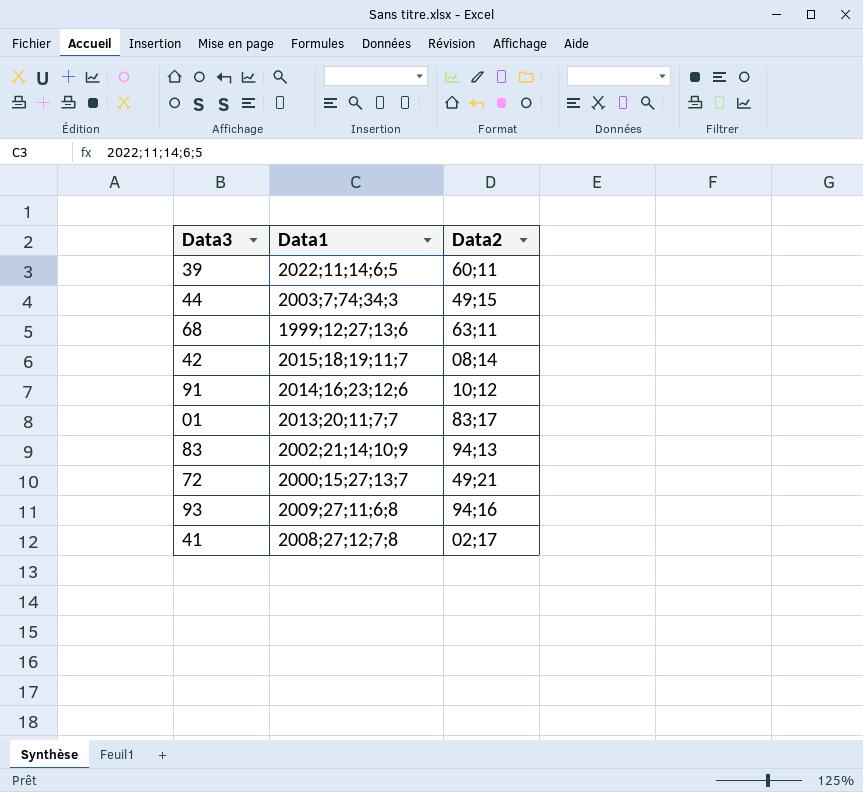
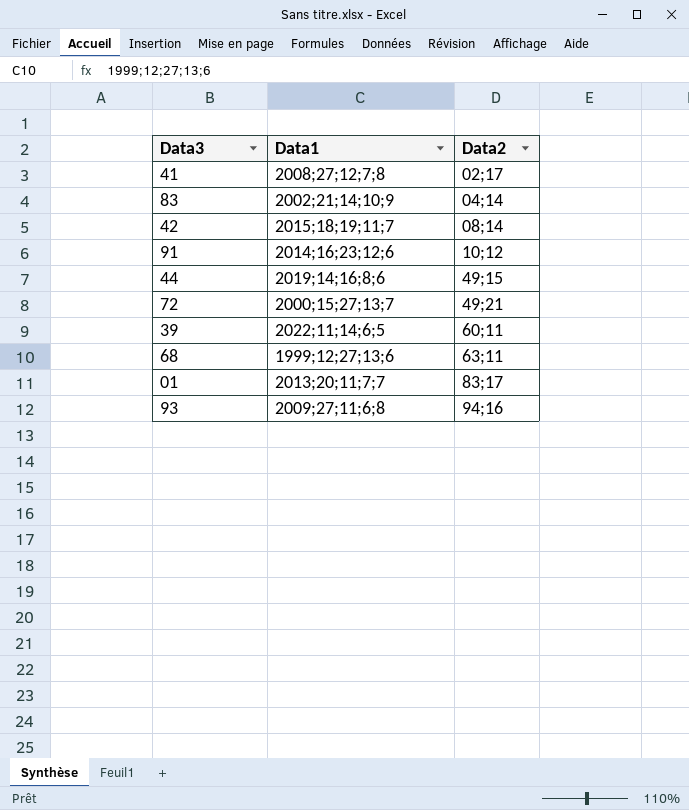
row order: none -> Data2 ascending
83 | Data2: 94;13 -> 04;14
44 | Data1: 2003;7;74;34;3 -> 2019;14;16;8;6

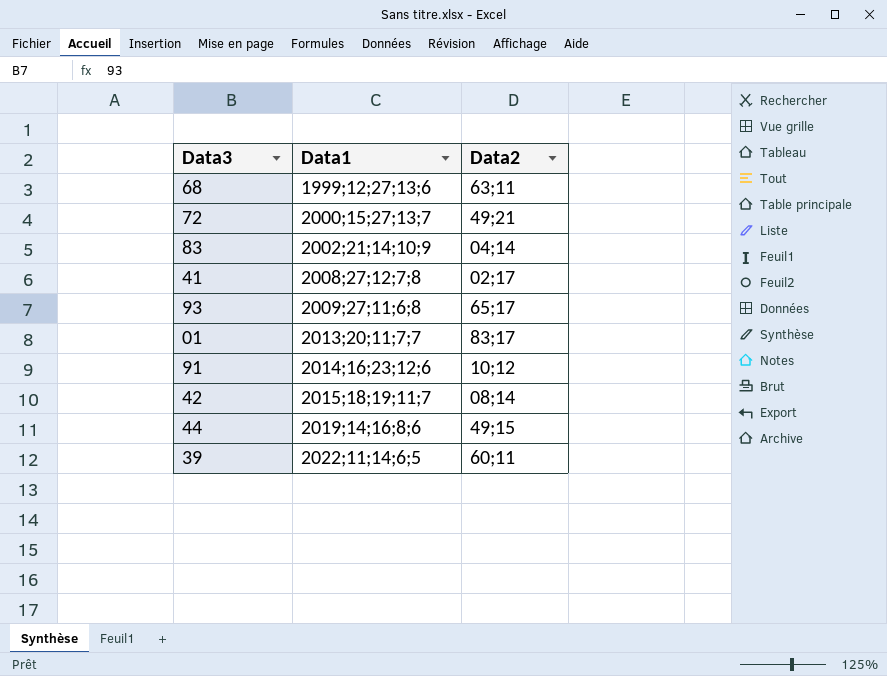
row order: Data2 ascending -> Data1 ascending
93 | Data2: 94;16 -> 65;17

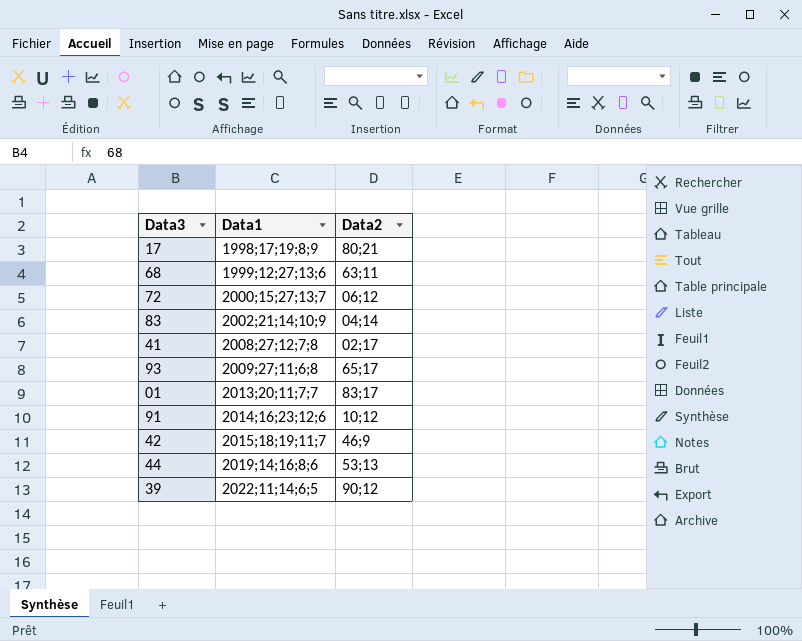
row 17: none -> 1998;17;19;8;9 | 80;21
72 | Data2: 49;21 -> 06;12
42 | Data2: 08;14 -> 46;9
44 | Data2: 49;15 -> 53;13
39 | Data2: 60;11 -> 90;12

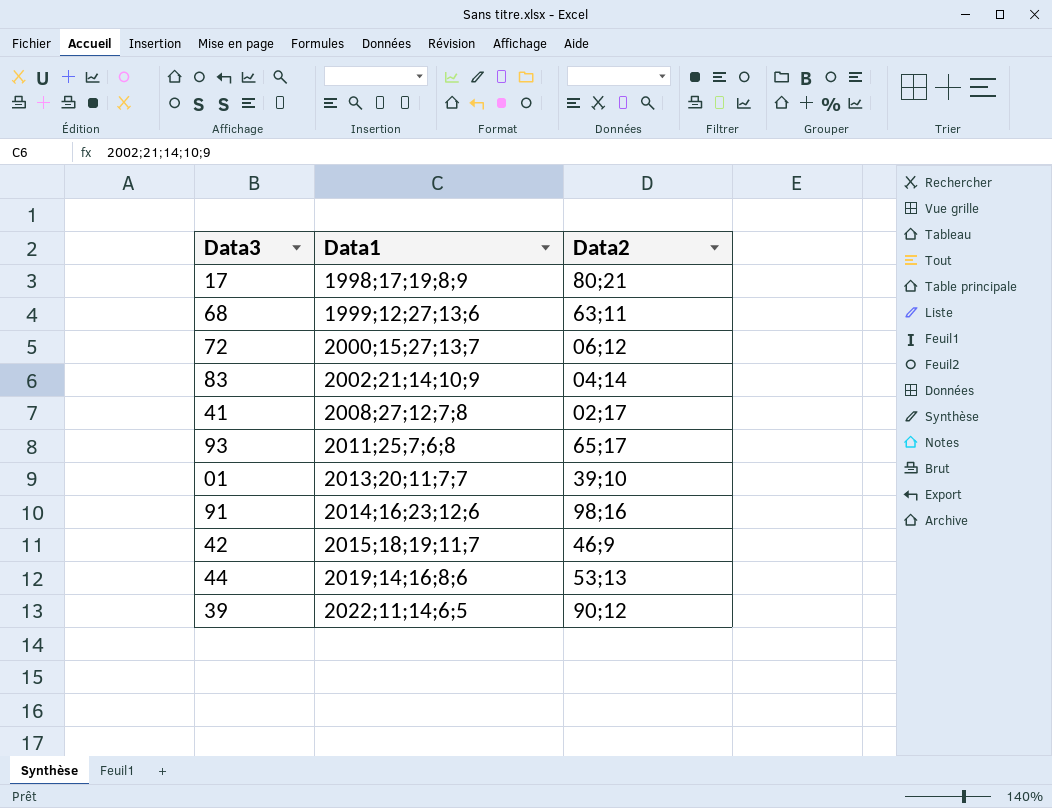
93 | Data1: 2009;27;11;6;8 -> 2011;25;7;6;8
01 | Data2: 83;17 -> 39;10
91 | Data2: 10;12 -> 98;16

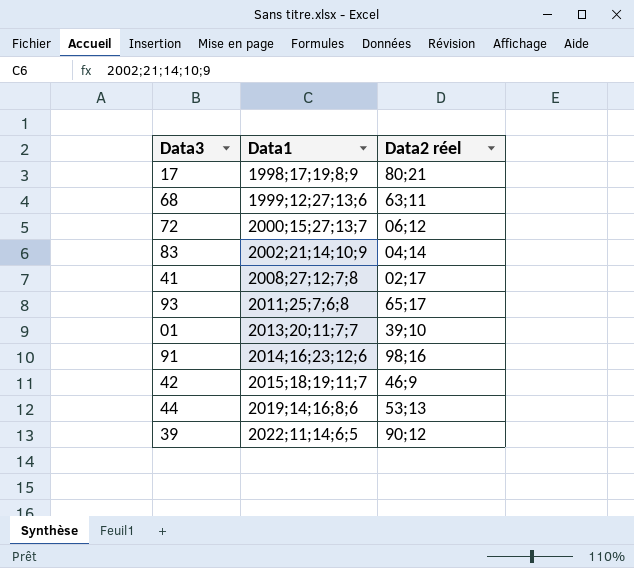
column name: Data2 -> Data2 réel

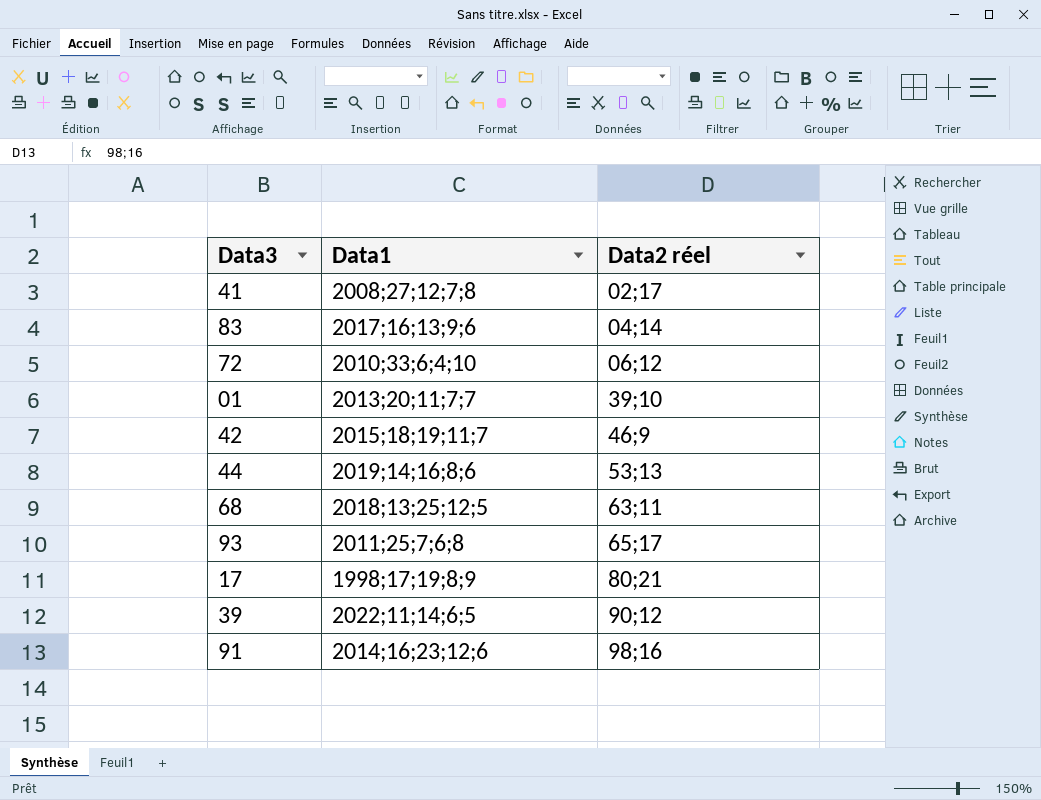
row order: Data1 ascending -> Data2 réel ascending
83 | Data1: 2002;21;14;10;9 -> 2017;16;13;9;6
72 | Data1: 2000;15;27;13;7 -> 2010;33;6;4;10
68 | Data1: 1999;12;27;13;6 -> 2018;13;25;12;5

